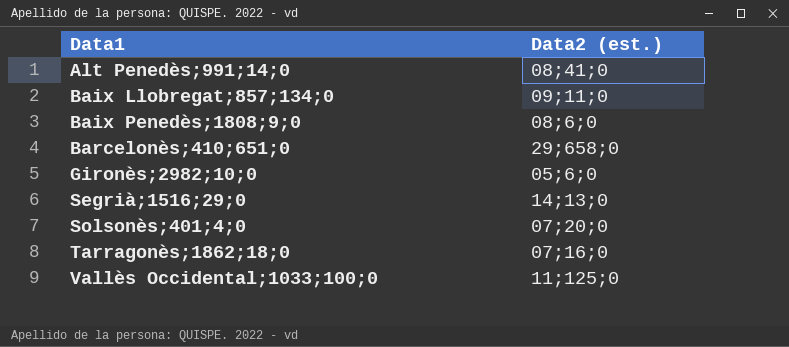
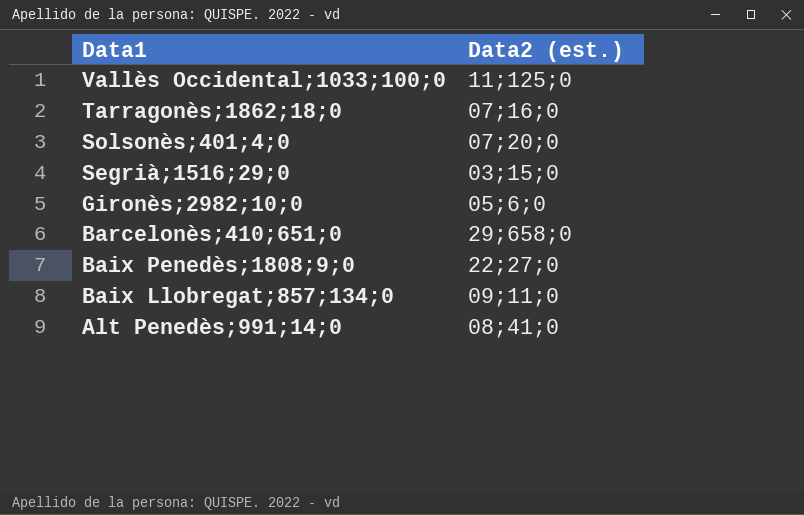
row order: Data1 ascending -> Data1 descending
Segrià;1516;29;0 | Data2 (est.): 14;13;0 -> 03;15;0
Baix Penedès;1808;9;0 | Data2 (est.): 08;6;0 -> 22;27;0

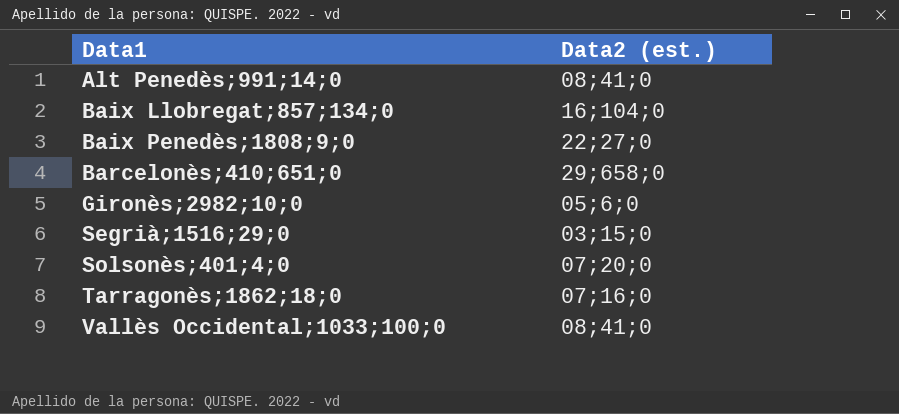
row order: Data1 descending -> Data1 ascending
Baix Llobregat;857;134;0 | Data2 (est.): 09;11;0 -> 16;104;0
Vallès Occidental;1033;100;0 | Data2 (est.): 11;125;0 -> 08;41;0

